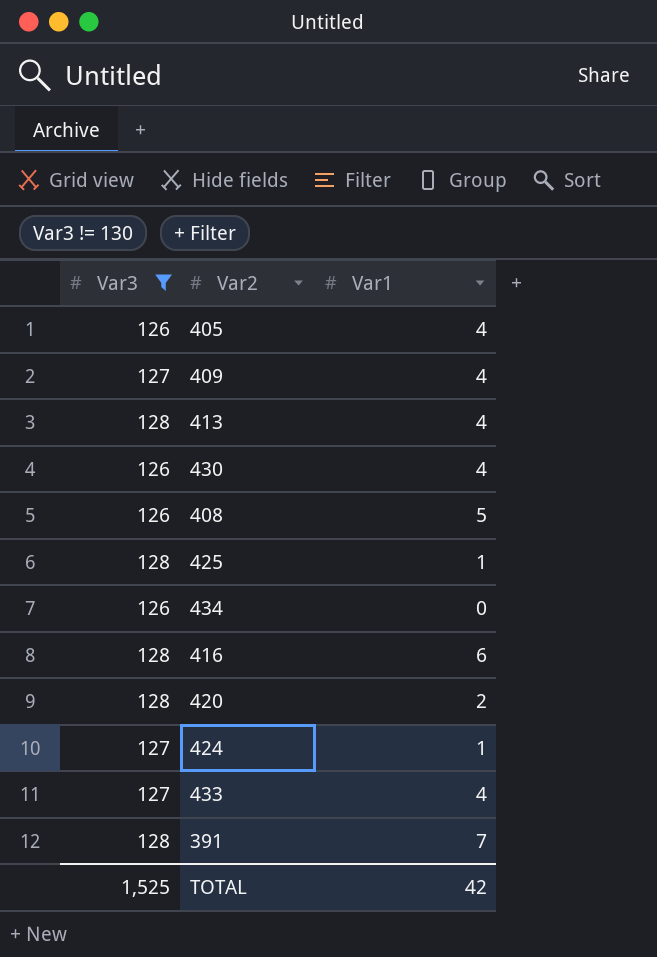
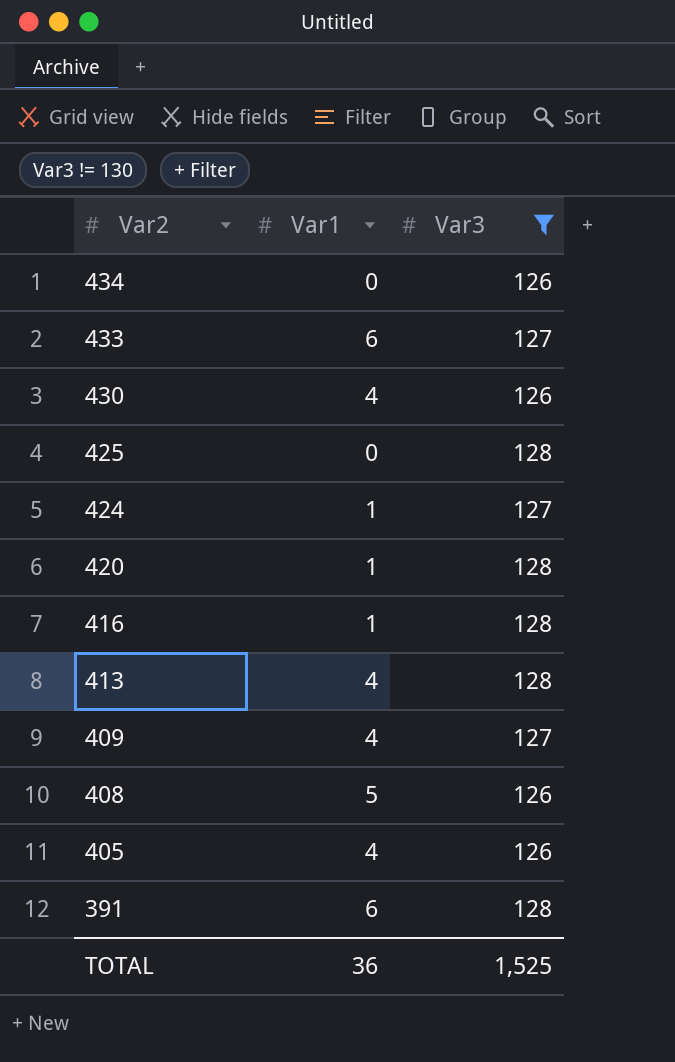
row order: none -> Var2 descending
column Var3 | position: 1 -> 3
433 | Var1: 4 -> 6
425 | Var1: 1 -> 0
420 | Var1: 2 -> 1
416 | Var1: 6 -> 1
391 | Var1: 7 -> 6
TOTAL | Var1: 42 -> 36

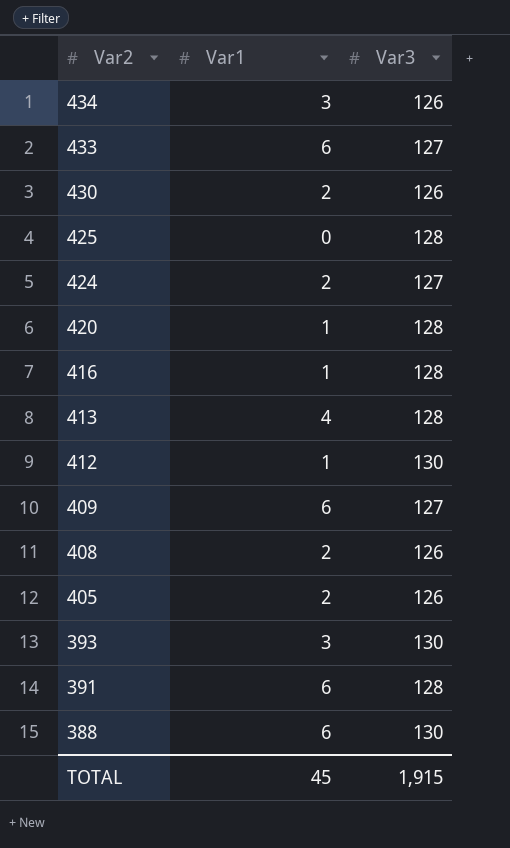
filter: Var3 != 130 -> none
434 | Var1: 0 -> 3
430 | Var1: 4 -> 2
424 | Var1: 1 -> 2
409 | Var1: 4 -> 6
408 | Var1: 5 -> 2
405 | Var1: 4 -> 2
TOTAL | Var1: 36 -> 45
TOTAL | Var3: 1,525 -> 1,915

